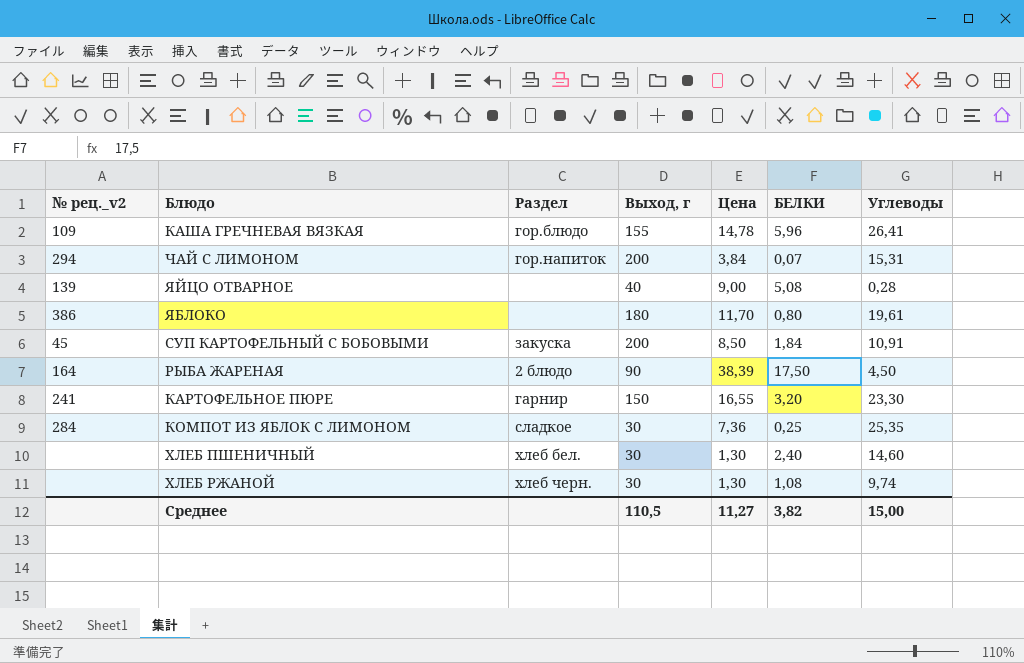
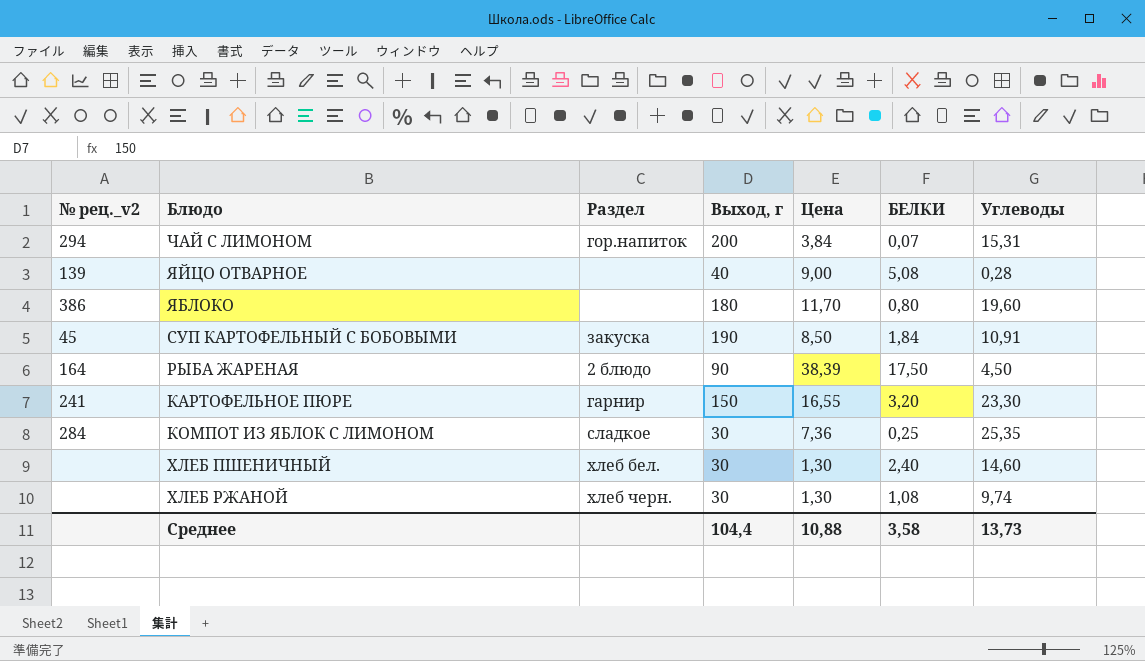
row КАША ГРЕЧНЕВАЯ ВЯЗКАЯ: 109 | гор.блюдо | 155 | 14,78 | 5,96 | 26,41 -> none
ЯБЛОКО | Углеводы: 19,61 -> 19,60
СУП КАРТОФЕЛЬНЫЙ С БОБОВЫМИ | Выход, г: 200 -> 190
Среднее | Выход, г: 110,5 -> 104,4
Среднее | Цена: 11,27 -> 10,88
Среднее | БЕЛКИ: 3,82 -> 3,58
Среднее | Углеводы: 15,00 -> 13,73

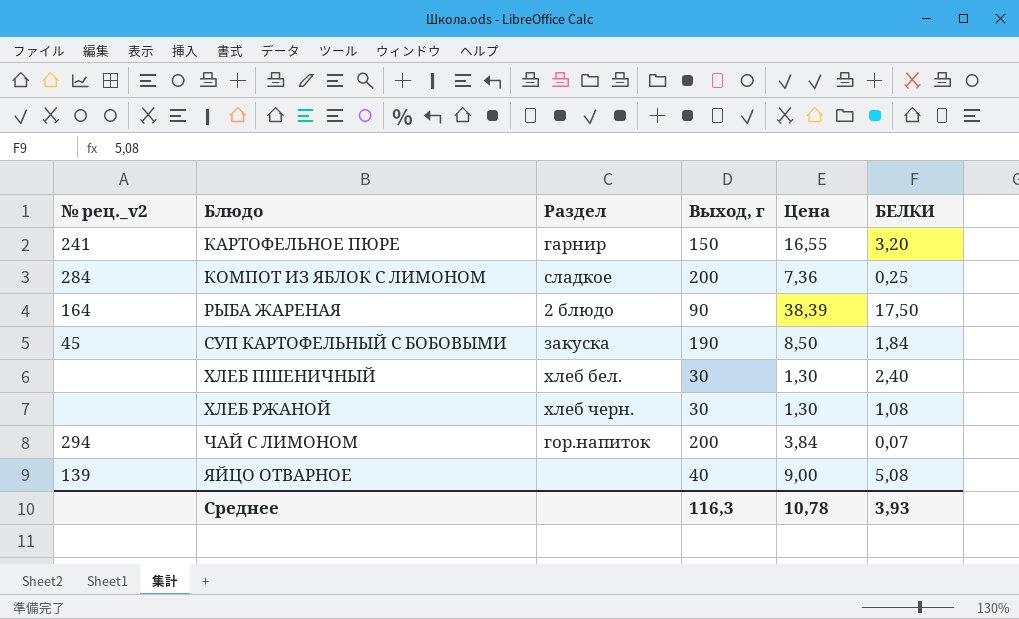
row order: none -> Блюдо ascending
column Углеводы | position: 7 -> none
row ЯБЛОКО: 386 | none | 180 | 11,70 | 0,80 | 19,60 -> none
КОМПОТ ИЗ ЯБЛОК С ЛИМОНОМ | Выход, г: 30 -> 200
Среднее | Выход, г: 104,4 -> 116,3
Среднее | Цена: 10,88 -> 10,78
Среднее | БЕЛКИ: 3,58 -> 3,93

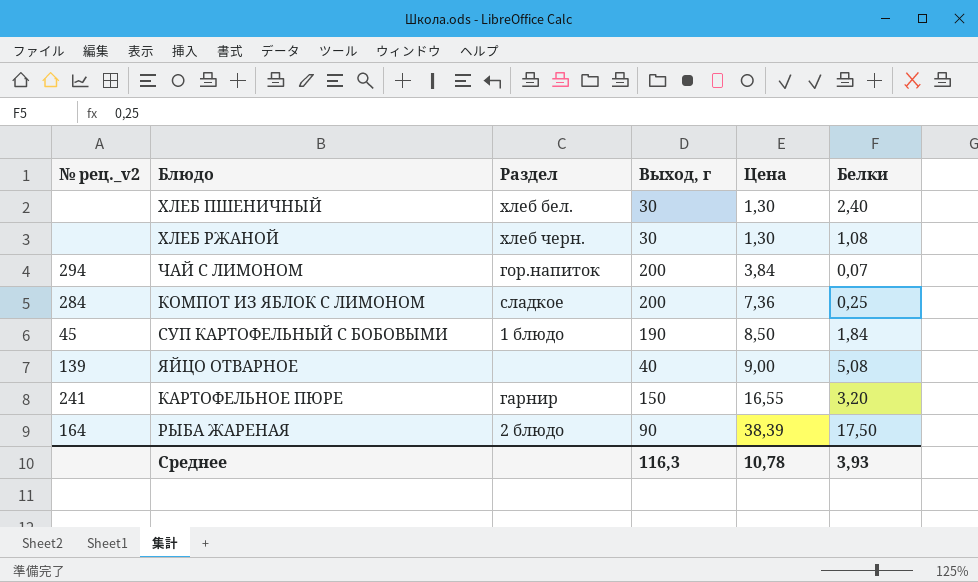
row order: Блюдо ascending -> Цена ascending
column name: БЕЛКИ -> Белки
СУП КАРТОФЕЛЬНЫЙ С БОБОВЫМИ | Раздел: закуска -> 1 блюдо

